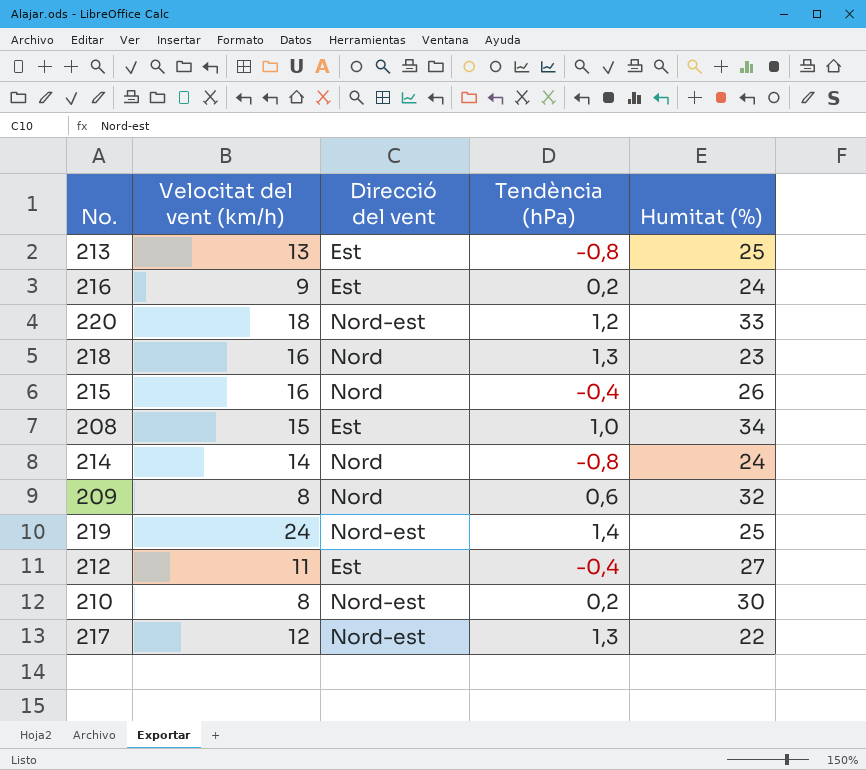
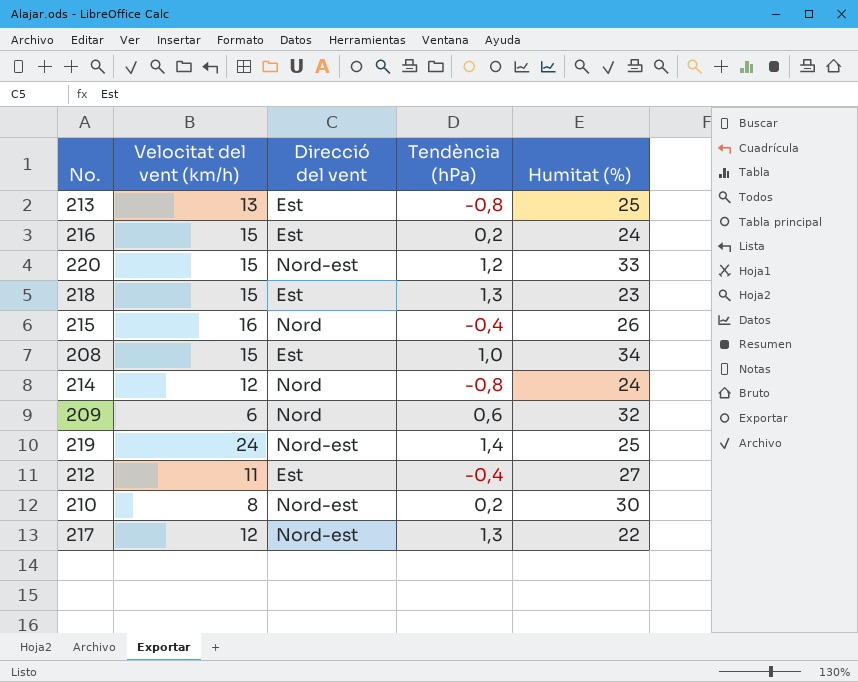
216 | Velocitat del vent (km/h): 9 -> 15
220 | Velocitat del vent (km/h): 18 -> 15
218 | Velocitat del vent (km/h): 16 -> 15
218 | Direcció del vent: Nord -> Est
214 | Velocitat del vent (km/h): 14 -> 12
209 | Velocitat del vent (km/h): 8 -> 6

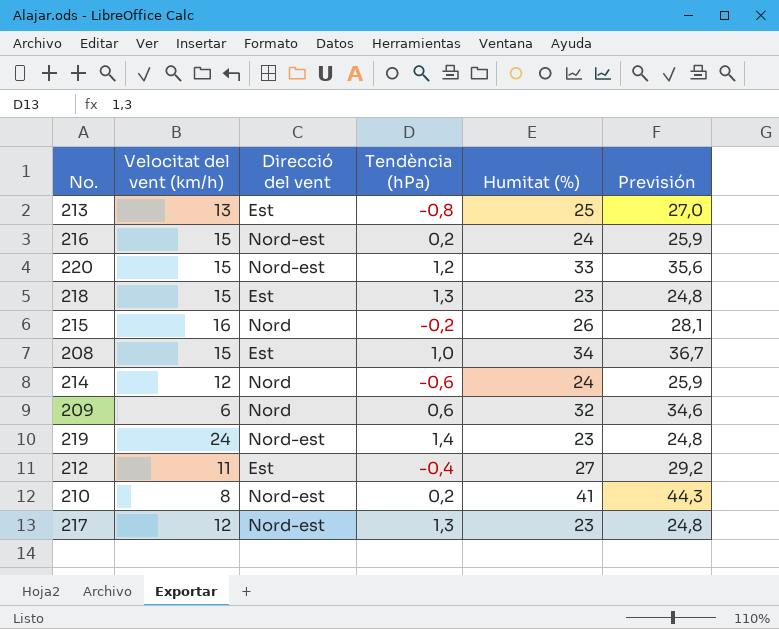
column Previsión | formula: none -> [Humitat (%)] * 1,08
216 | Direcció del vent: Est -> Nord-est
215 | Tendència (hPa): -0,4 -> -0,2
214 | Tendència (hPa): -0,8 -> -0,6
219 | Humitat (%): 25 -> 23
210 | Humitat (%): 30 -> 41
217 | Humitat (%): 22 -> 23

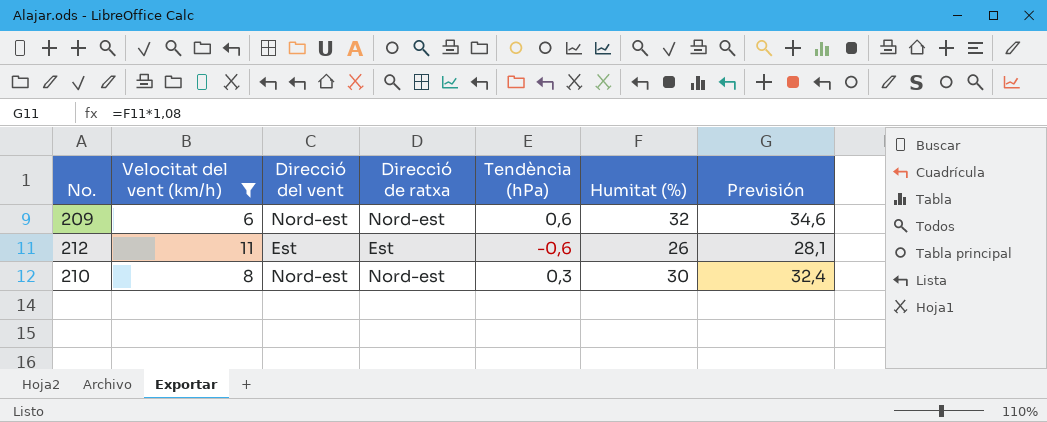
filter: none -> Velocitat del vent (km/h) <= 11
column Direcció de ratxa | position: none -> 4
209 | Direcció del vent: Nord -> Nord-est
212 | Tendència (hPa): -0,4 -> -0,6
212 | Humitat (%): 27 -> 26
212 | Previsión: 29,2 -> 28,1
210 | Tendència (hPa): 0,2 -> 0,3
210 | Humitat (%): 41 -> 30
210 | Previsión: 44,3 -> 32,4

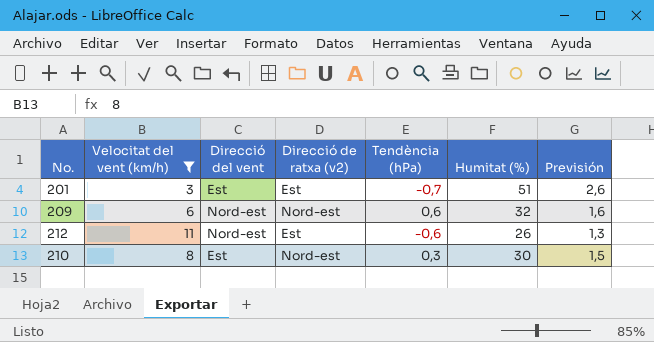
column name: Direcció de ratxa -> Direcció de ratxa (v2)
column Previsión | formula: [Humitat (%)] * 1,08 -> [Humitat (%)] * 0,05
row 201: none -> 3 | Est | Est | -0,7 | 51 | 2,6
212 | Direcció del vent: Est -> Nord-est
210 | Direcció del vent: Nord-est -> Est

